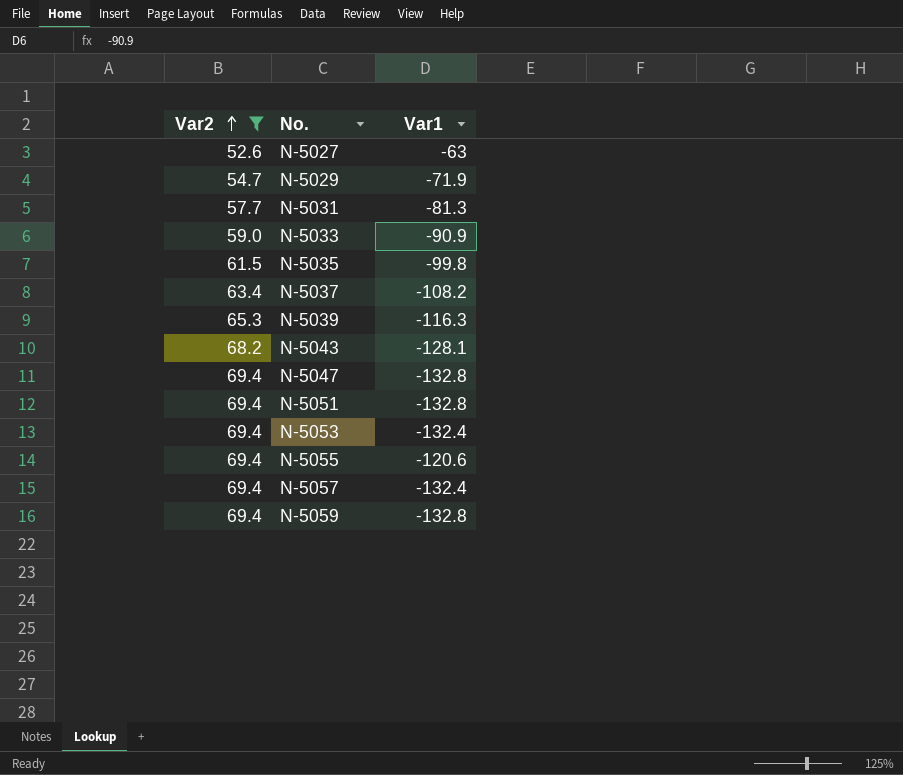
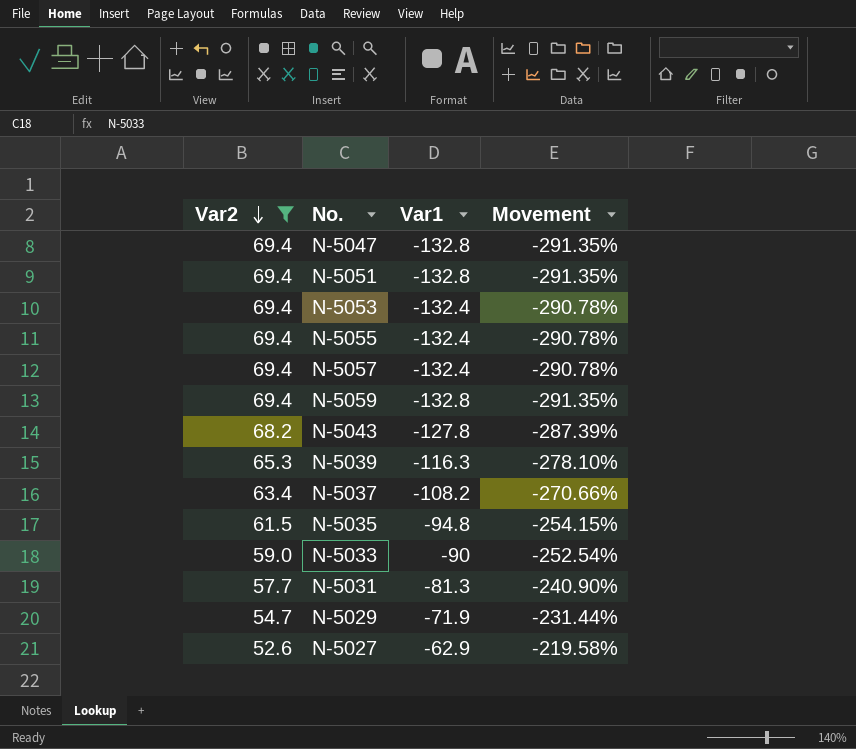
row order: Var2 ascending -> Var2 descending
column Movement | formula: none -> ([Var1] - [Var2]) / [Var2]
N-5055 | Var1: -120.6 -> -132.4
N-5043 | Var1: -128.1 -> -127.8
N-5035 | Var1: -99.8 -> -94.8
N-5033 | Var1: -90.9 -> -90
N-5027 | Var1: -63 -> -62.9

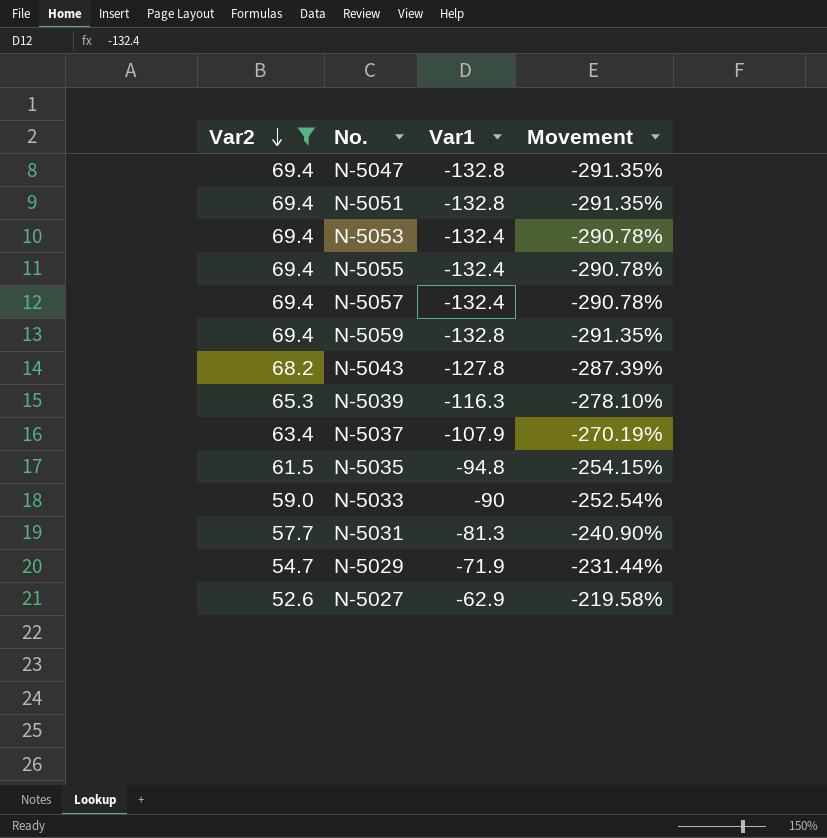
N-5037 | Var1: -108.2 -> -107.9
N-5037 | Movement: -270.66% -> -270.19%

